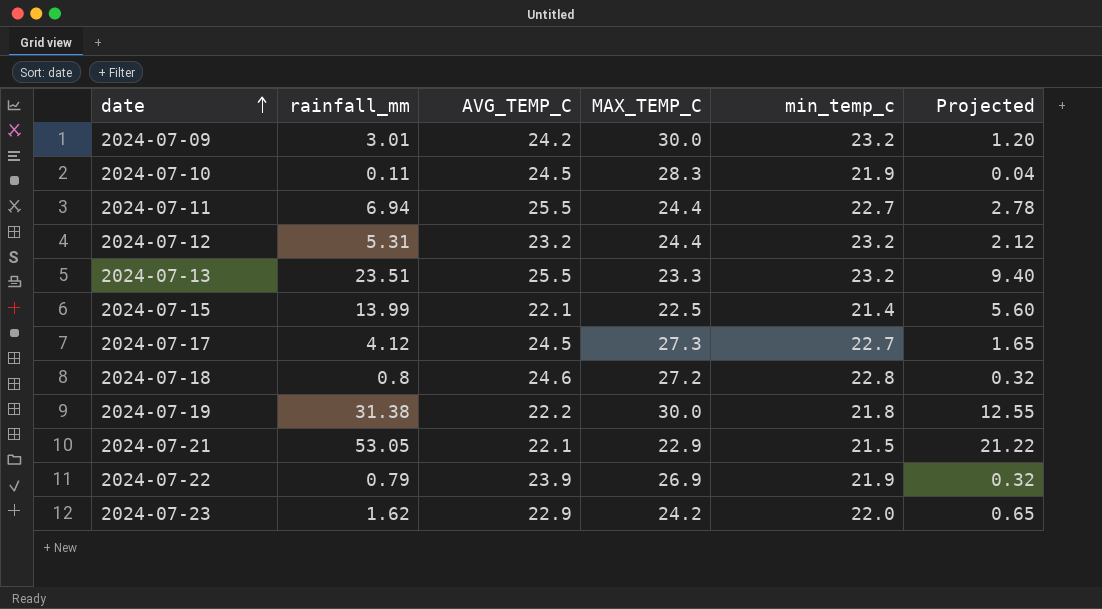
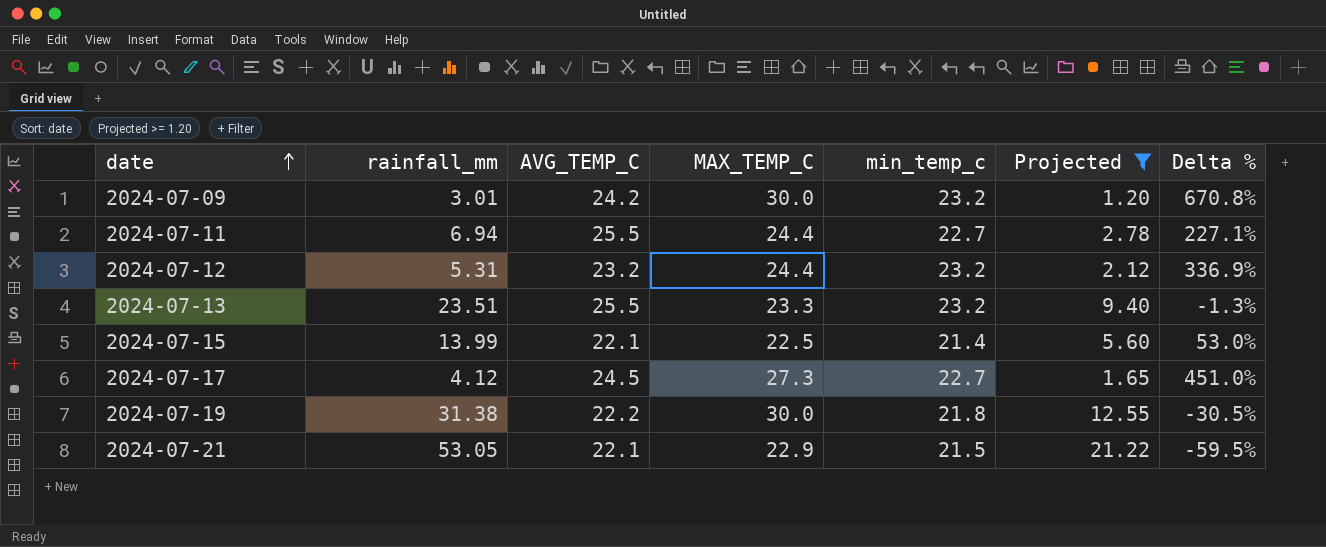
filter: none -> Projected >= 1.20
column Delta % | formula: none -> ([min_temp_c] - [rainfall_mm]) / [rainfall_mm]

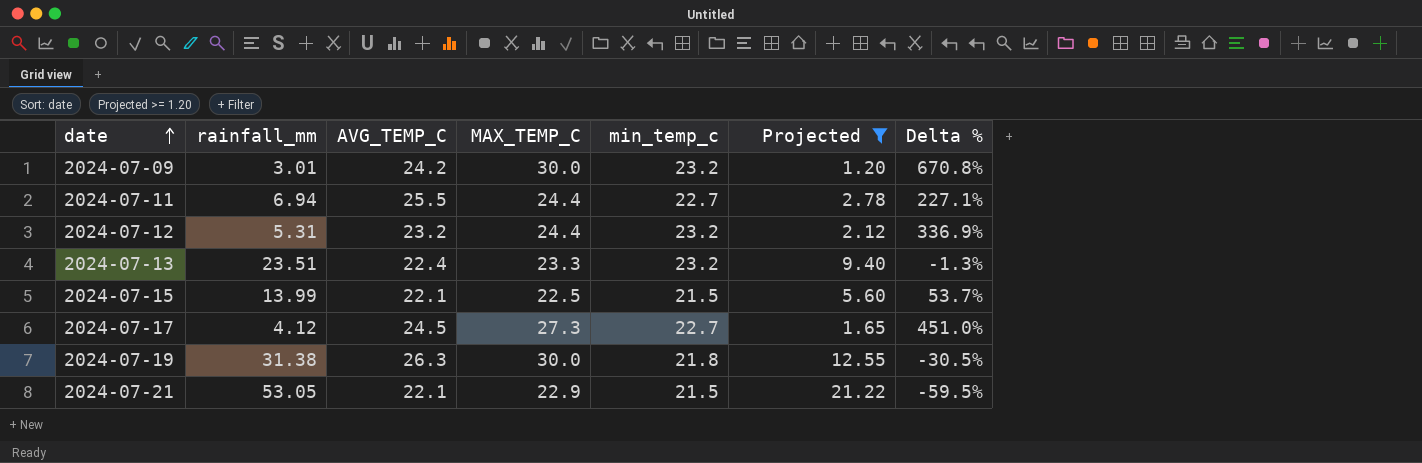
2024-07-13 | AVG_TEMP_C: 25.5 -> 22.4
2024-07-15 | min_temp_c: 21.4 -> 21.5
2024-07-15 | Delta %: 53.0% -> 53.7%
2024-07-19 | AVG_TEMP_C: 22.2 -> 26.3

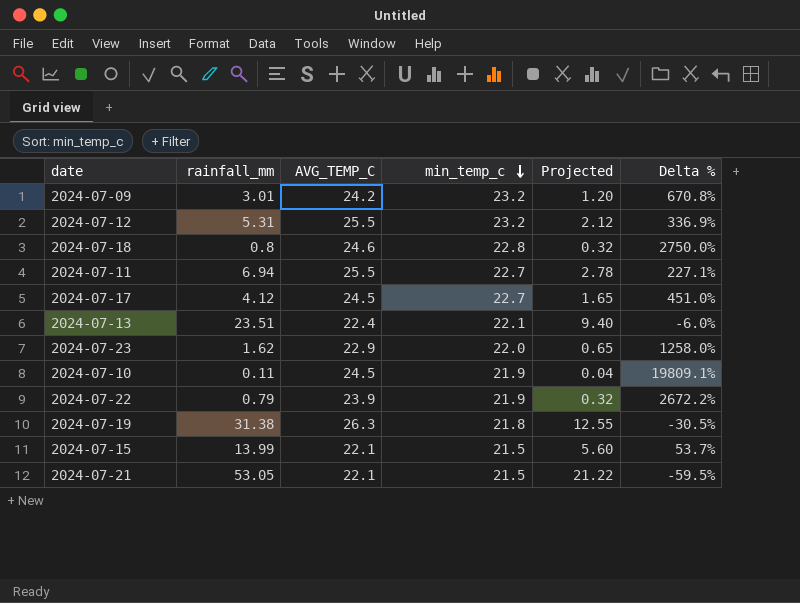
filter: Projected >= 1.20 -> none
row order: date ascending -> min_temp_c descending
column MAX_TEMP_C | position: 4 -> none
2024-07-12 | AVG_TEMP_C: 23.2 -> 25.5
2024-07-13 | min_temp_c: 23.2 -> 22.1
2024-07-13 | Delta %: -1.3% -> -6.0%

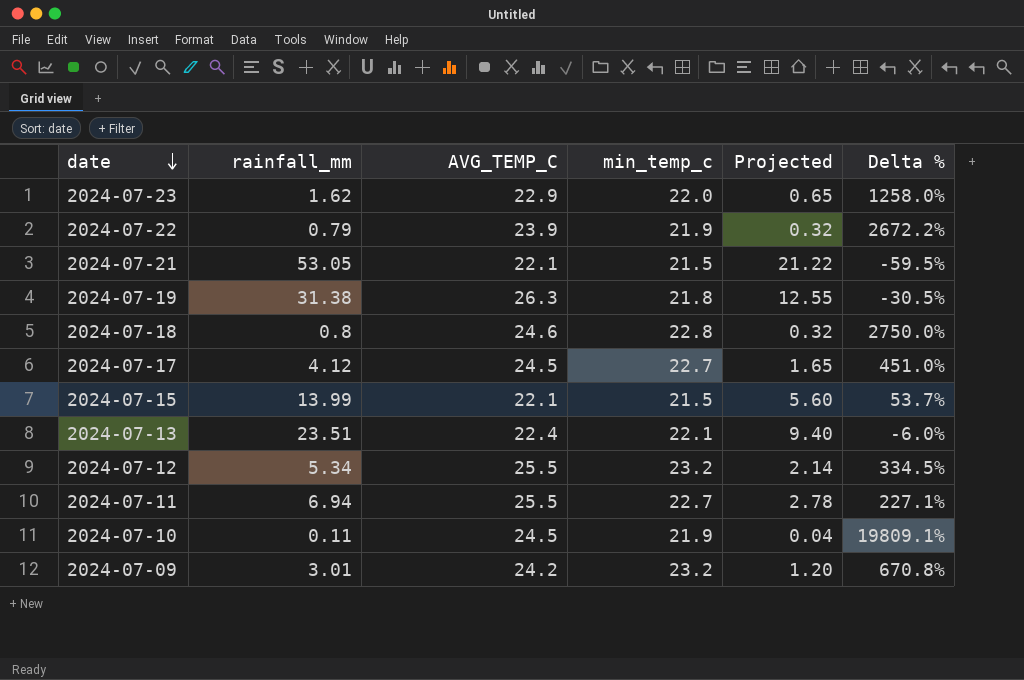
row order: min_temp_c descending -> date descending
2024-07-12 | rainfall_mm: 5.31 -> 5.34
2024-07-12 | Projected: 2.12 -> 2.14
2024-07-12 | Delta %: 336.9% -> 334.5%

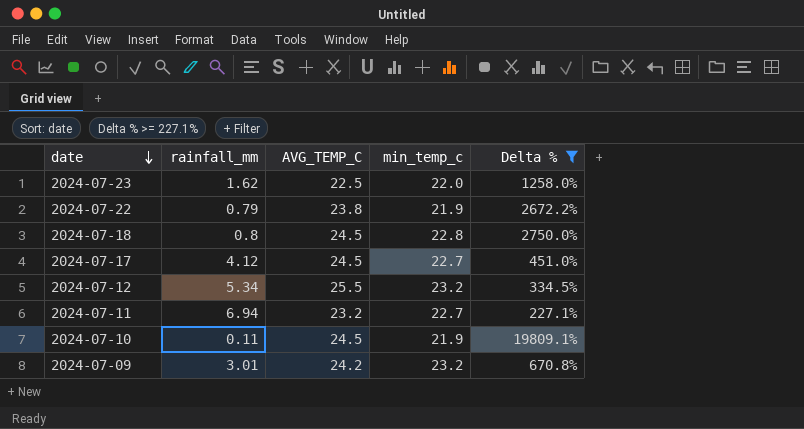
filter: none -> Delta % >= 227.1%
column Projected | formula: [rainfall_mm] * 0.4 -> none
2024-07-23 | AVG_TEMP_C: 22.9 -> 22.5
2024-07-22 | AVG_TEMP_C: 23.9 -> 23.8
2024-07-18 | AVG_TEMP_C: 24.6 -> 24.5
2024-07-11 | AVG_TEMP_C: 25.5 -> 23.2

